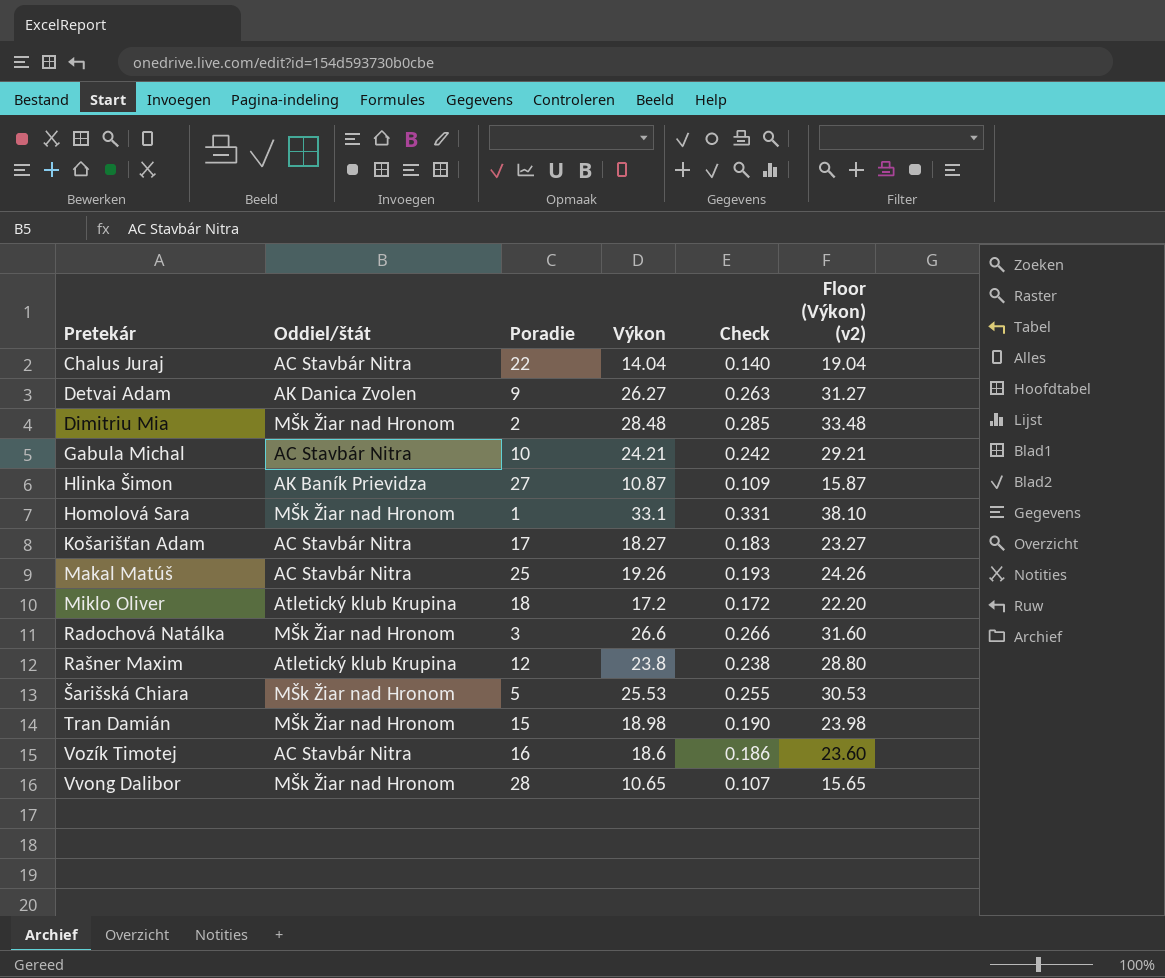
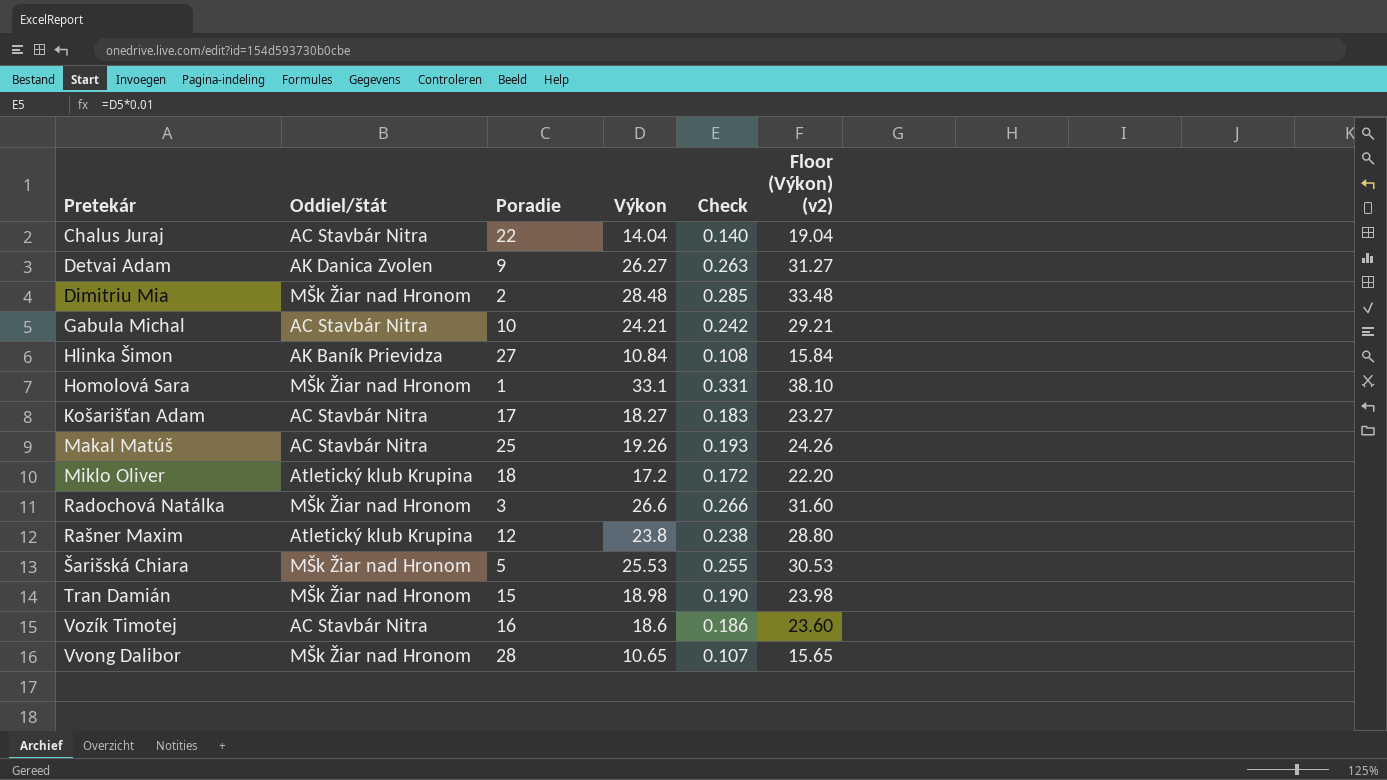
Hlinka Šimon | Výkon: 10.87 -> 10.84
Hlinka Šimon | Check: 0.109 -> 0.108
Hlinka Šimon | Floor (Výkon) (v2): 15.87 -> 15.84

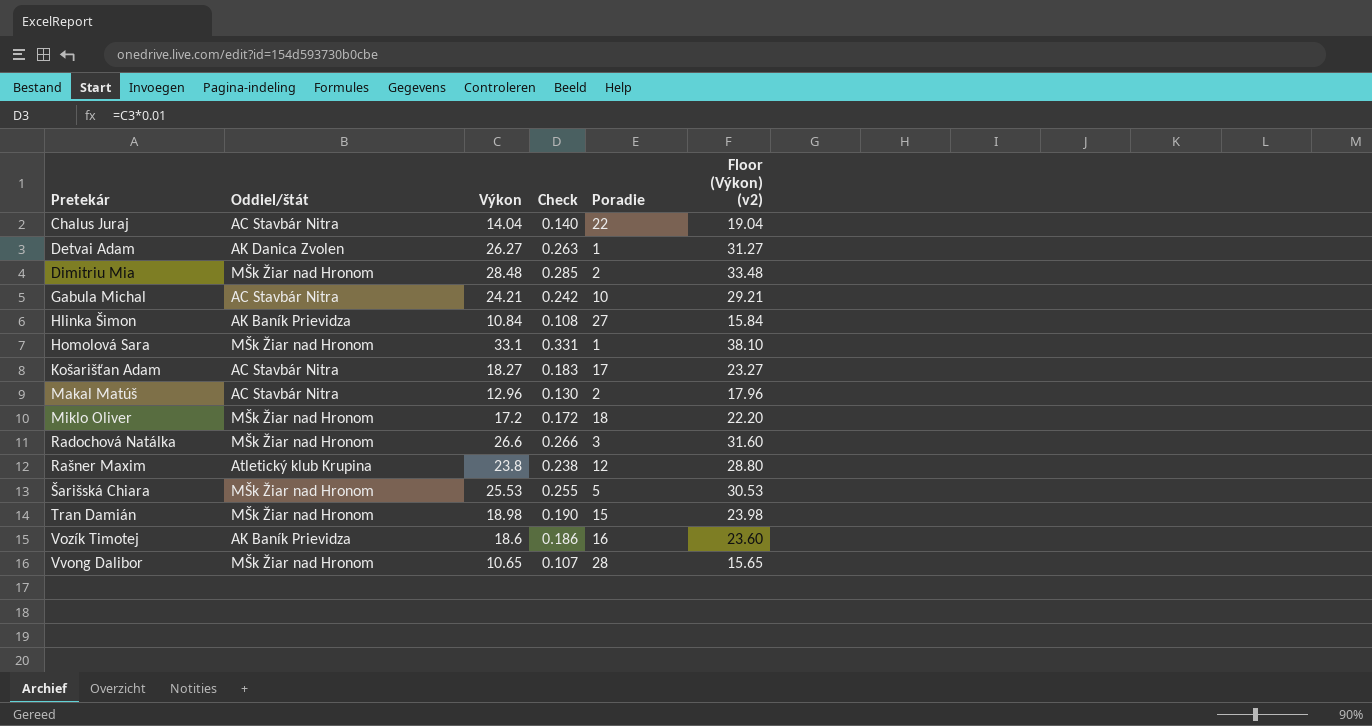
column Poradie | position: 3 -> 5
Detvai Adam | Poradie: 9 -> 1
Makal Matúš | Výkon: 19.26 -> 12.96
Makal Matúš | Check: 0.193 -> 0.130
Makal Matúš | Poradie: 25 -> 2
Makal Matúš | Floor (Výkon) (v2): 24.26 -> 17.96
Miklo Oliver | Oddiel/štát: Atletický klub Krupina -> MŠk Žiar nad Hronom
Vozík Timotej | Oddiel/štát: AC Stavbár Nitra -> AK Baník Prievidza

